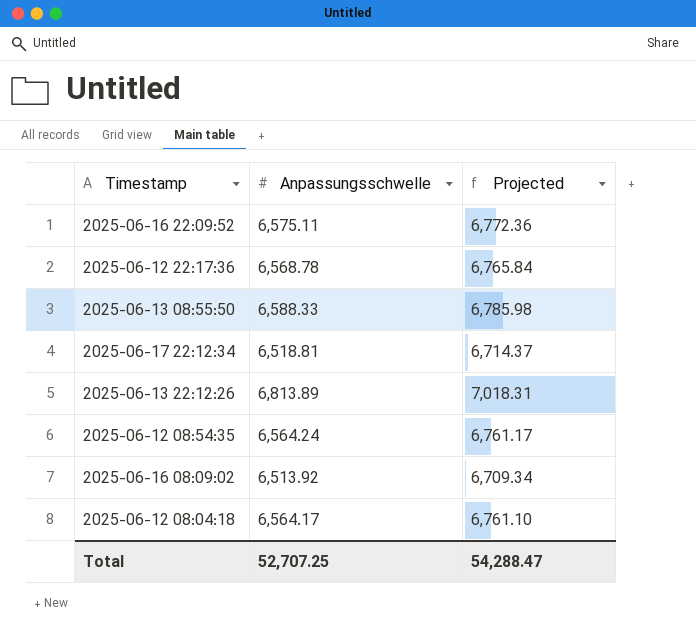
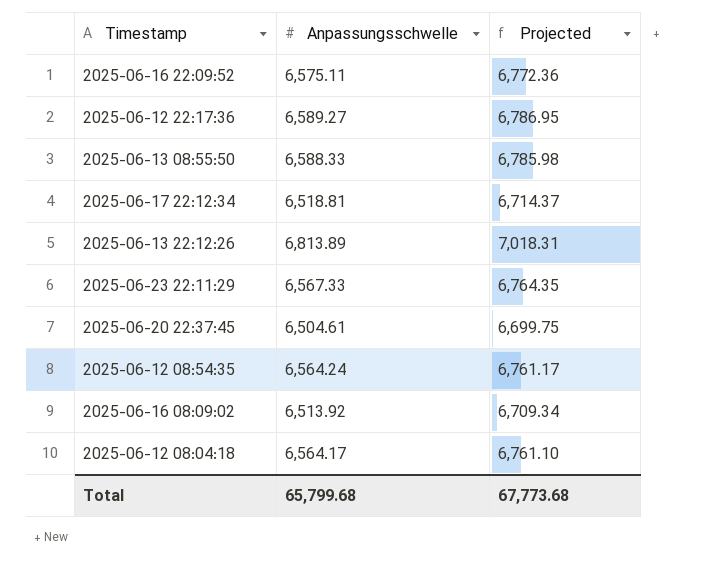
2025-06-12 22:17:36 | Anpassungsschwelle: 6,568.78 -> 6,589.27
2025-06-12 22:17:36 | Projected: 6,765.84 -> 6,786.95
row 2025-06-23 22:11:29: none -> 6,567.33 | 6,764.35
row 2025-06-20 22:37:45: none -> 6,504.61 | 6,699.75
Total | Anpassungsschwelle: 52,707.25 -> 65,799.68
Total | Projected: 54,288.47 -> 67,773.68

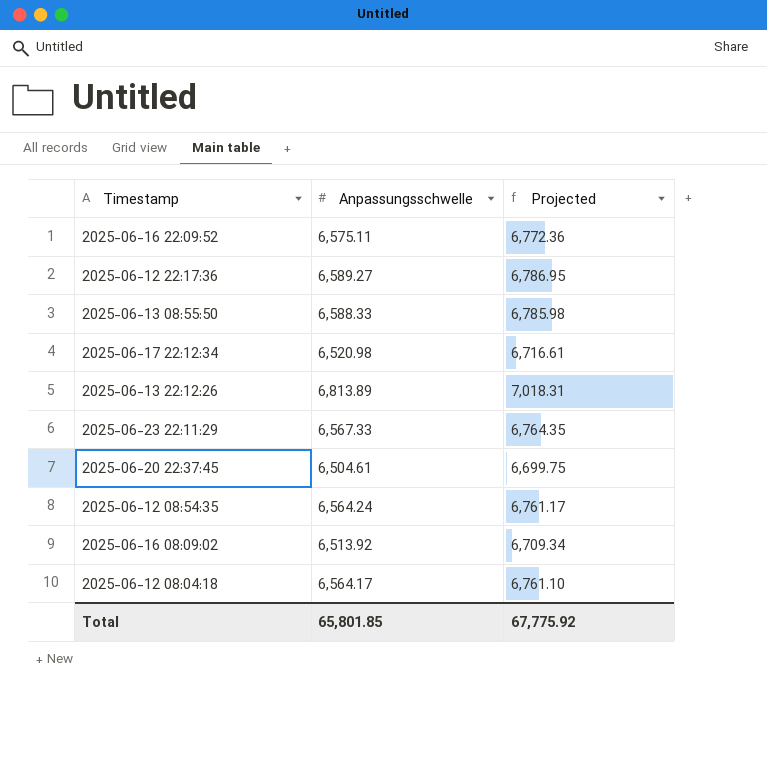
2025-06-17 22:12:34 | Anpassungsschwelle: 6,518.81 -> 6,520.98
2025-06-17 22:12:34 | Projected: 6,714.37 -> 6,716.61
Total | Anpassungsschwelle: 65,799.68 -> 65,801.85
Total | Projected: 67,773.68 -> 67,775.92

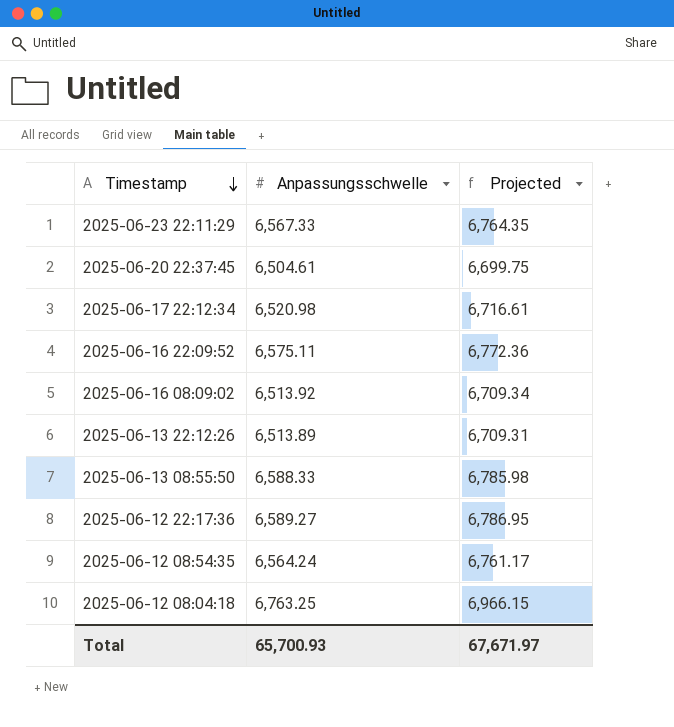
row order: none -> Timestamp descending
2025-06-13 22:12:26 | Anpassungsschwelle: 6,813.89 -> 6,513.89
2025-06-13 22:12:26 | Projected: 7,018.31 -> 6,709.31
2025-06-12 08:04:18 | Anpassungsschwelle: 6,564.17 -> 6,763.25
2025-06-12 08:04:18 | Projected: 6,761.10 -> 6,966.15
Total | Anpassungsschwelle: 65,801.85 -> 65,700.93
Total | Projected: 67,775.92 -> 67,671.97

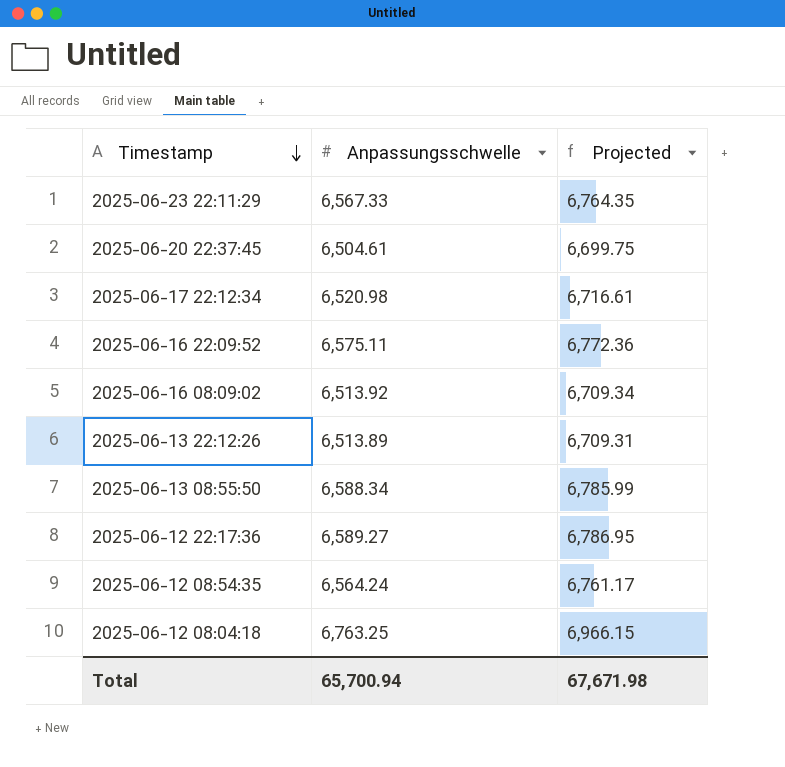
2025-06-13 08:55:50 | Anpassungsschwelle: 6,588.33 -> 6,588.34
2025-06-13 08:55:50 | Projected: 6,785.98 -> 6,785.99
Total | Anpassungsschwelle: 65,700.93 -> 65,700.94
Total | Projected: 67,671.97 -> 67,671.98

